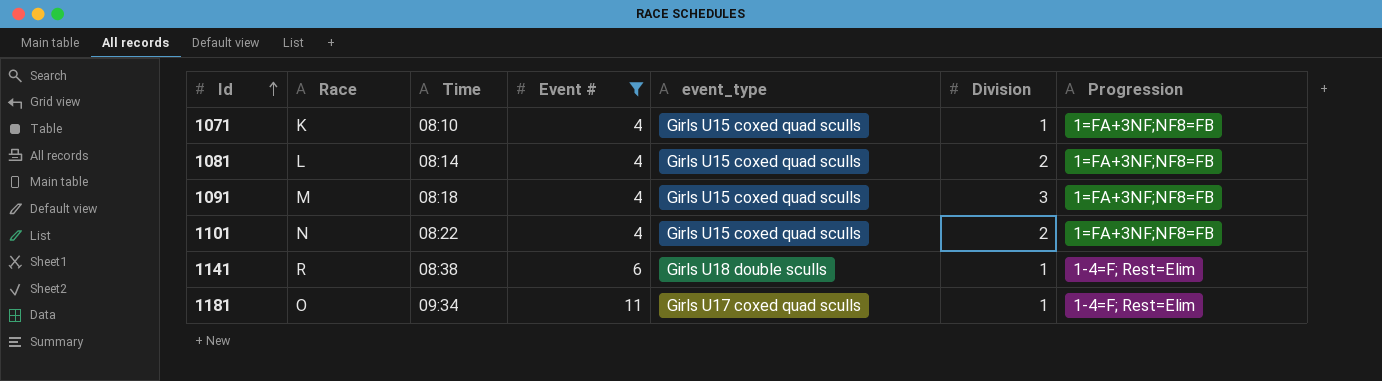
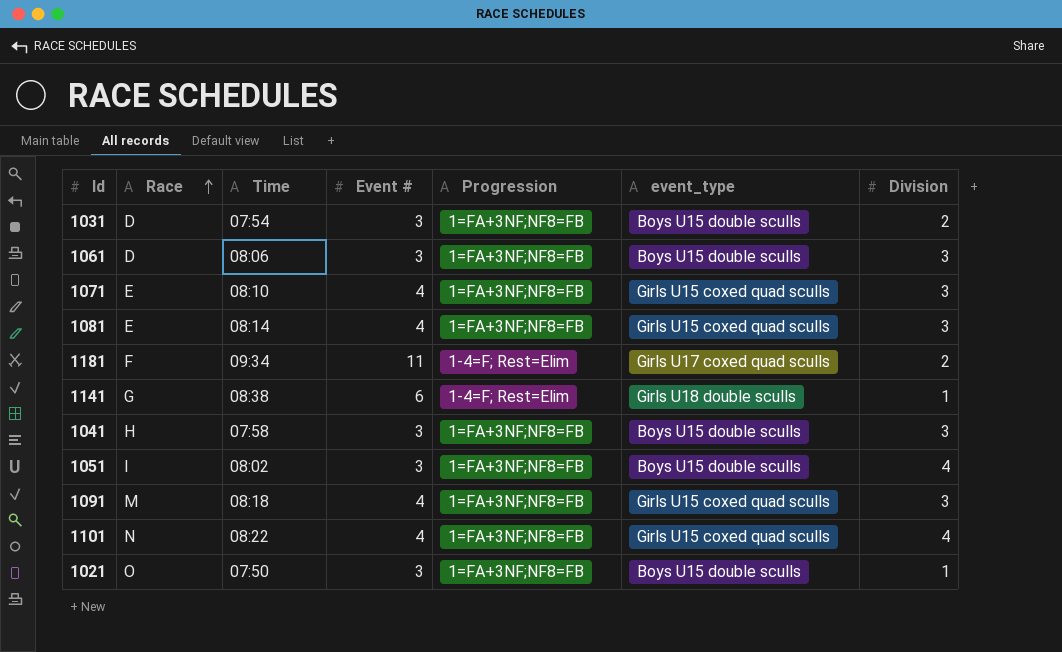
filter: Event # != 3 -> none
row order: Id ascending -> Race ascending
column Progression | position: 7 -> 5
1071 | Race: K -> E
1071 | Division: 1 -> 3
1081 | Race: L -> E
1081 | Division: 2 -> 3
1181 | Race: O -> F
1181 | Division: 1 -> 2
1141 | Race: R -> G
1101 | Division: 2 -> 4

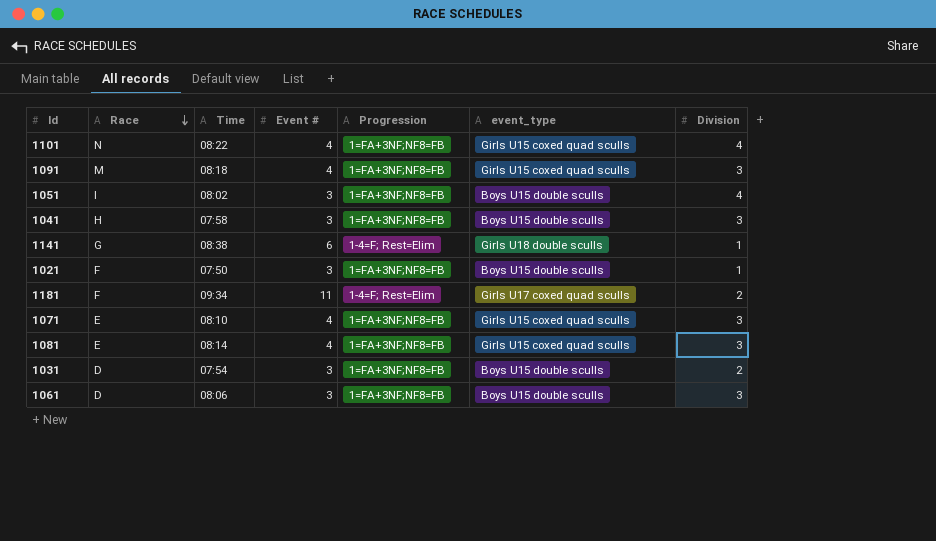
row order: Race ascending -> Race descending
1021 | Race: O -> F

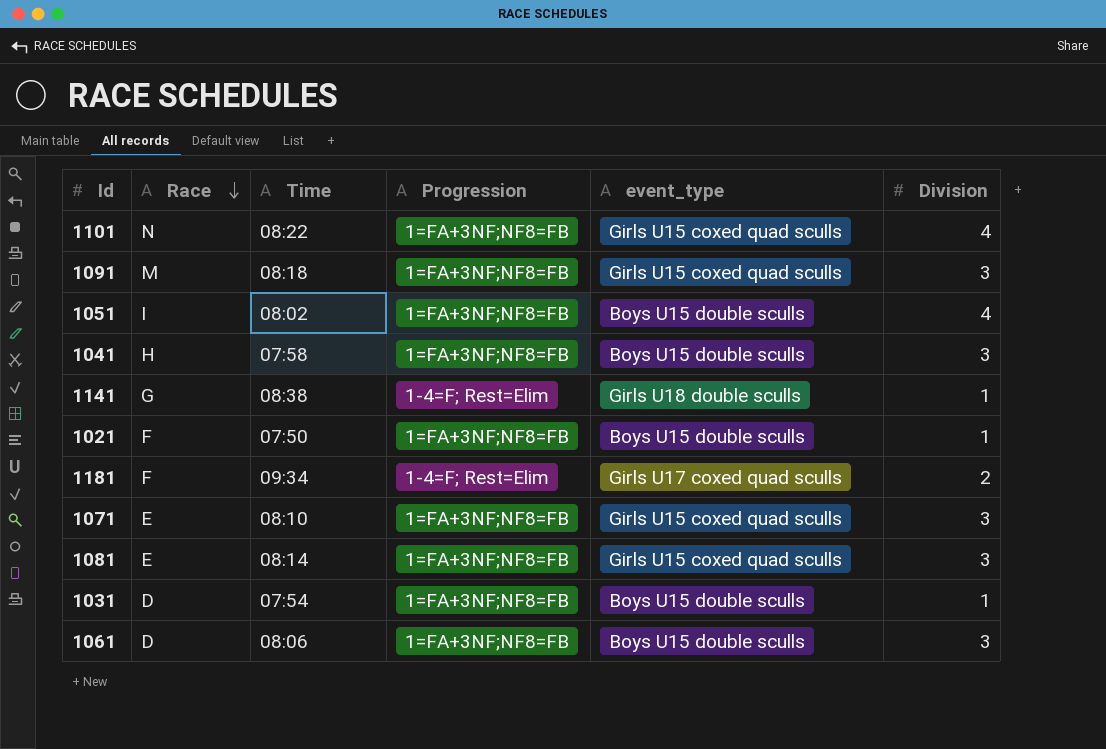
column Event # | position: 4 -> none
1031 | Division: 2 -> 1

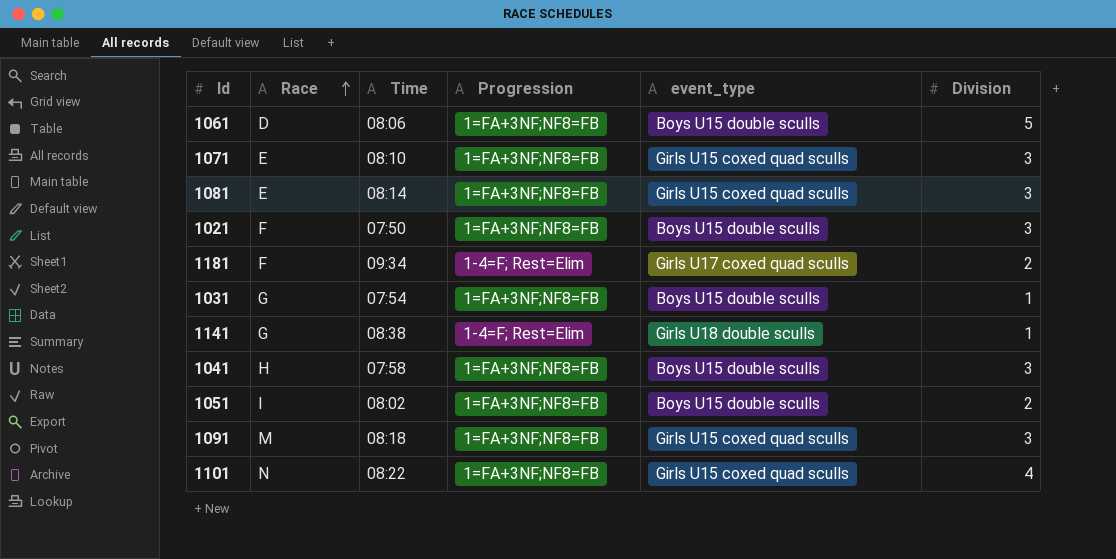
row order: Race descending -> Race ascending
1061 | Division: 3 -> 5
1021 | Division: 1 -> 3
1031 | Race: D -> G
1051 | Division: 4 -> 2

